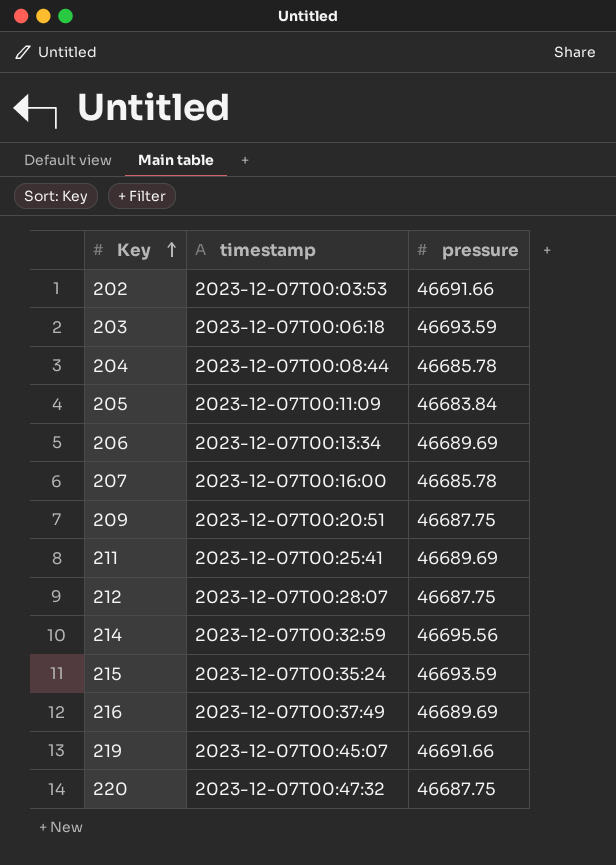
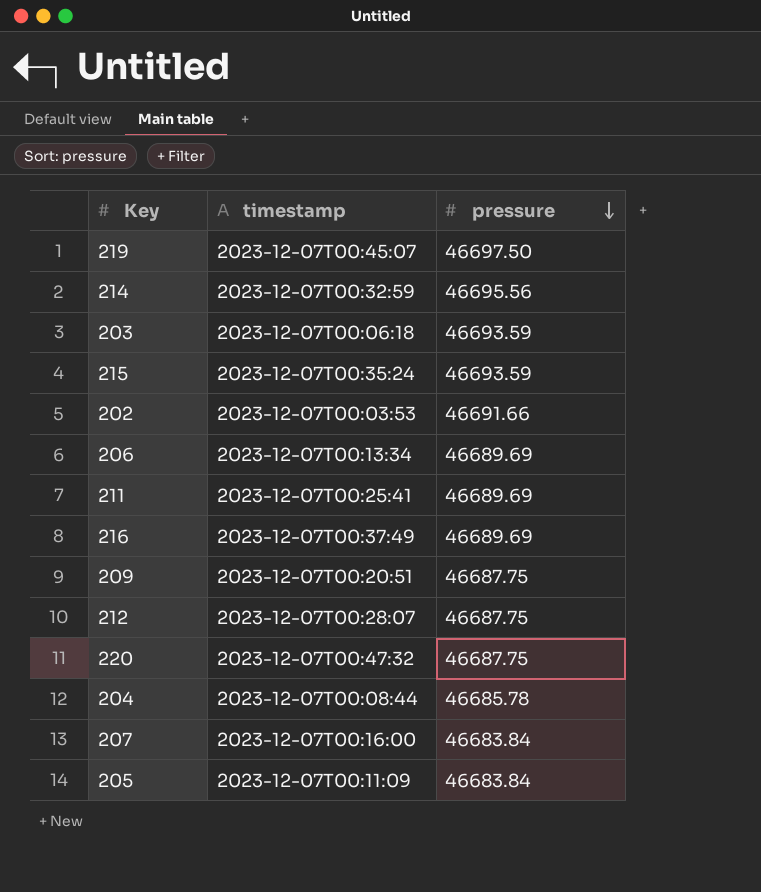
row order: Key ascending -> pressure descending
219 | pressure: 46691.66 -> 46697.50
207 | pressure: 46685.78 -> 46683.84

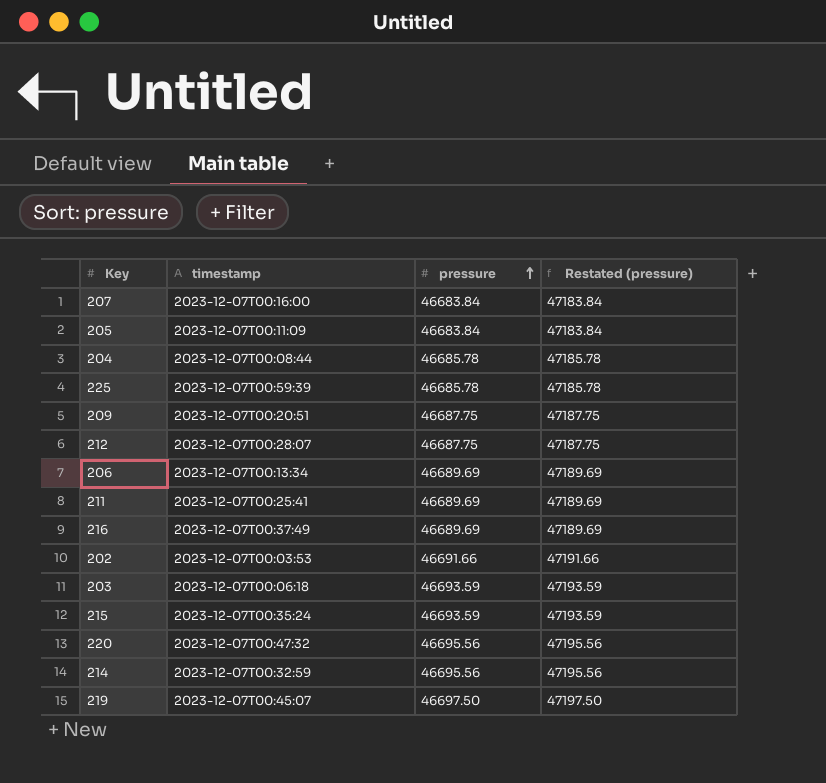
row order: pressure descending -> pressure ascending
column Restated (pressure) | formula: none -> [pressure] + 500
row 225: none -> 2023-12-07T00:59:39 | 46685.78 | 47185.78
220 | pressure: 46687.75 -> 46695.56

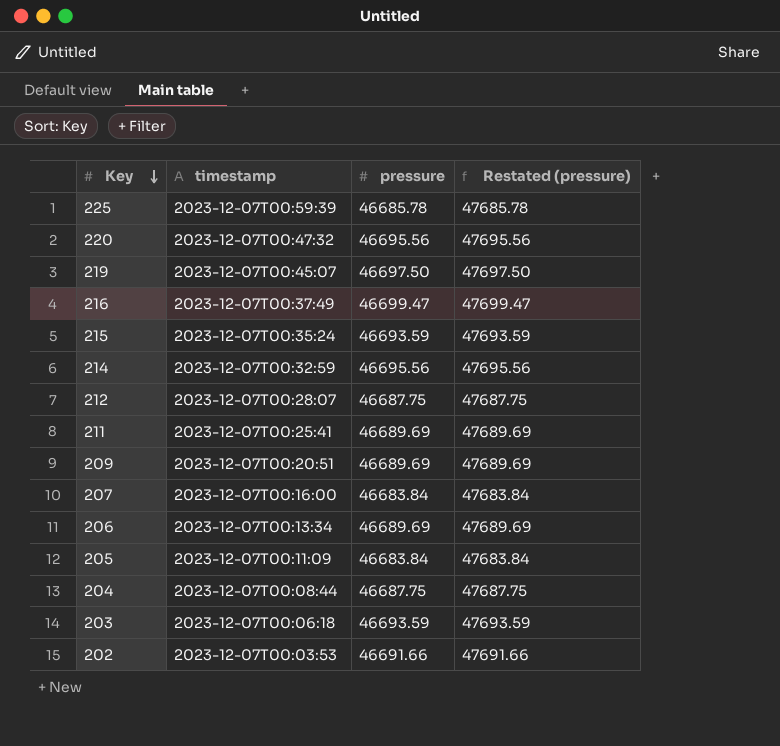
row order: pressure ascending -> Key descending
column Restated (pressure) | formula: [pressure] + 500 -> [pressure] + 1000
216 | pressure: 46689.69 -> 46699.47
209 | pressure: 46687.75 -> 46689.69
204 | pressure: 46685.78 -> 46687.75

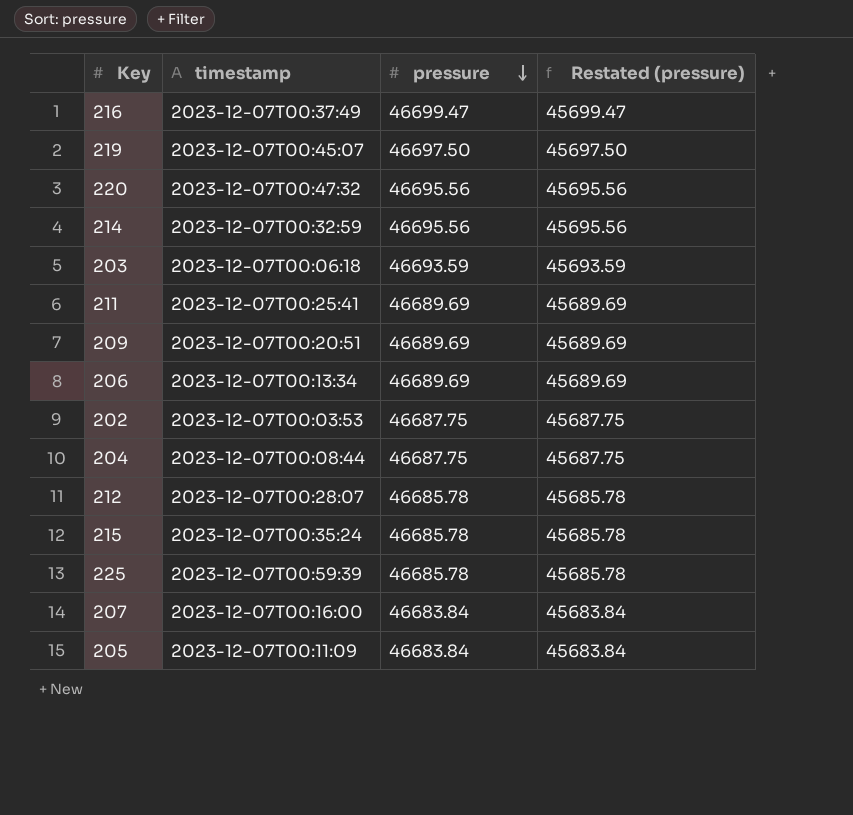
row order: Key descending -> pressure descending
column Restated (pressure) | formula: [pressure] + 1000 -> [pressure] - 1000
202 | pressure: 46691.66 -> 46687.75
212 | pressure: 46687.75 -> 46685.78
215 | pressure: 46693.59 -> 46685.78

